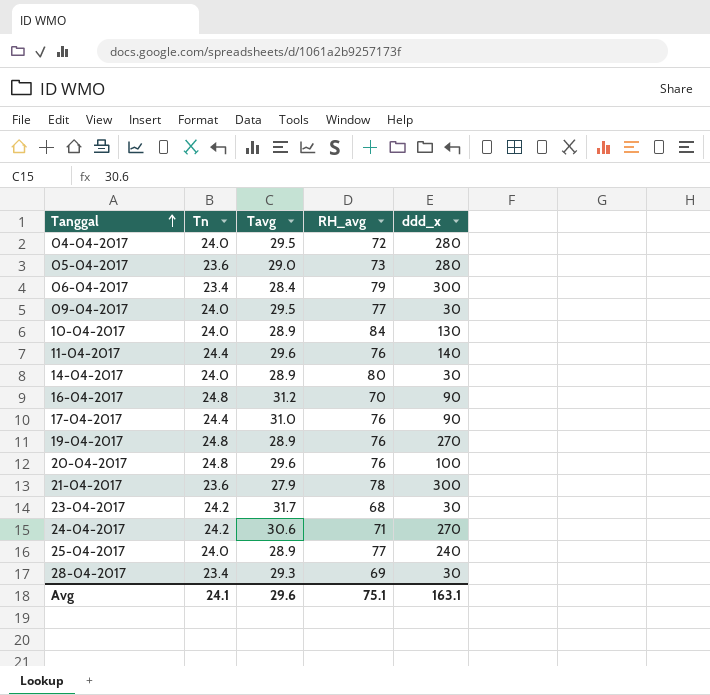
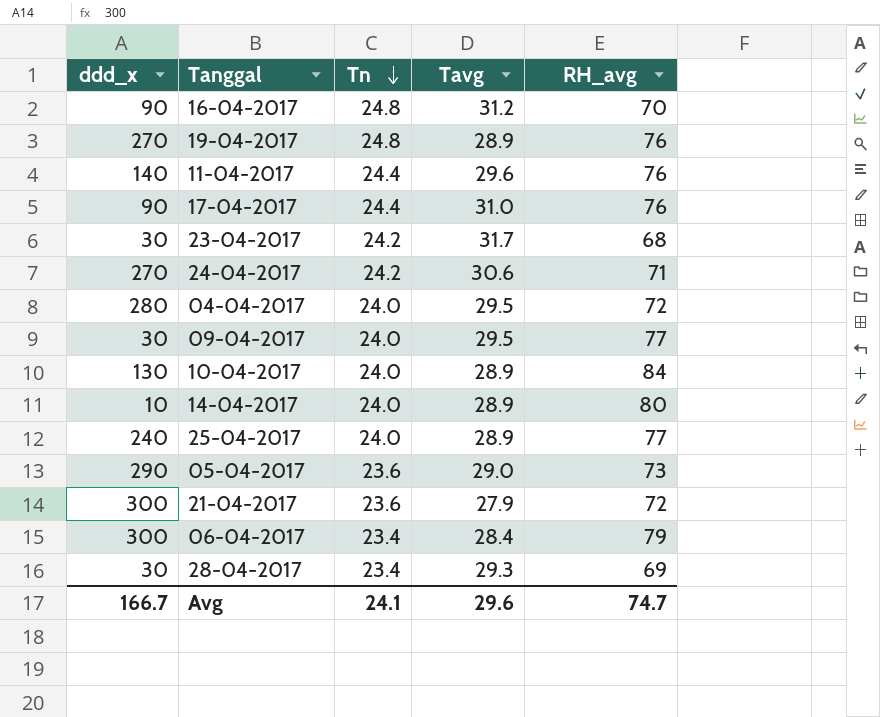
row order: Tanggal ascending -> Tn descending
column ddd_x | position: 5 -> 1
row 20-04-2017: 24.8 | 29.6 | 76 | 100 -> none
14-04-2017 | ddd_x: 30 -> 10
05-04-2017 | ddd_x: 280 -> 290
21-04-2017 | RH_avg: 78 -> 72
Avg | ddd_x: 163.1 -> 166.7
Avg | RH_avg: 75.1 -> 74.7

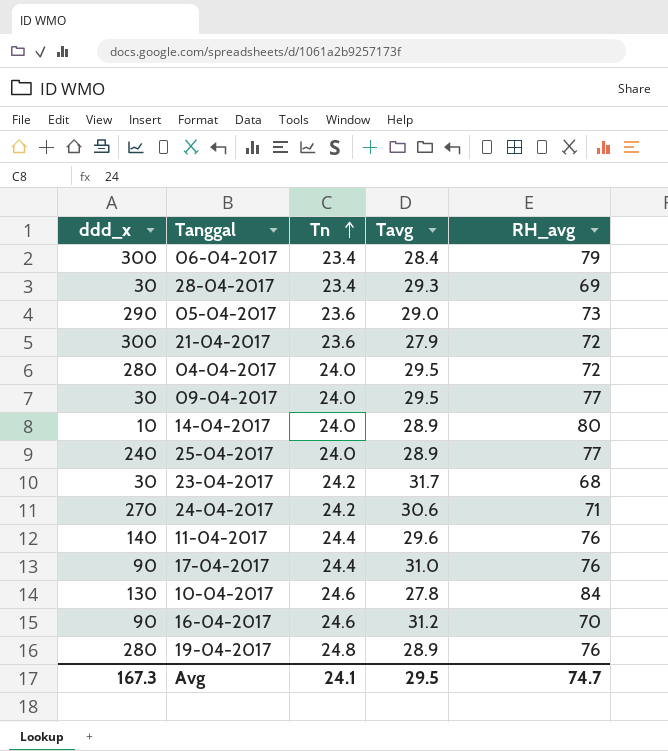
row order: Tn descending -> Tn ascending
10-04-2017 | Tn: 24.0 -> 24.6
10-04-2017 | Tavg: 28.9 -> 27.8
16-04-2017 | Tn: 24.8 -> 24.6
19-04-2017 | ddd_x: 270 -> 280
Avg | ddd_x: 166.7 -> 167.3
Avg | Tavg: 29.6 -> 29.5

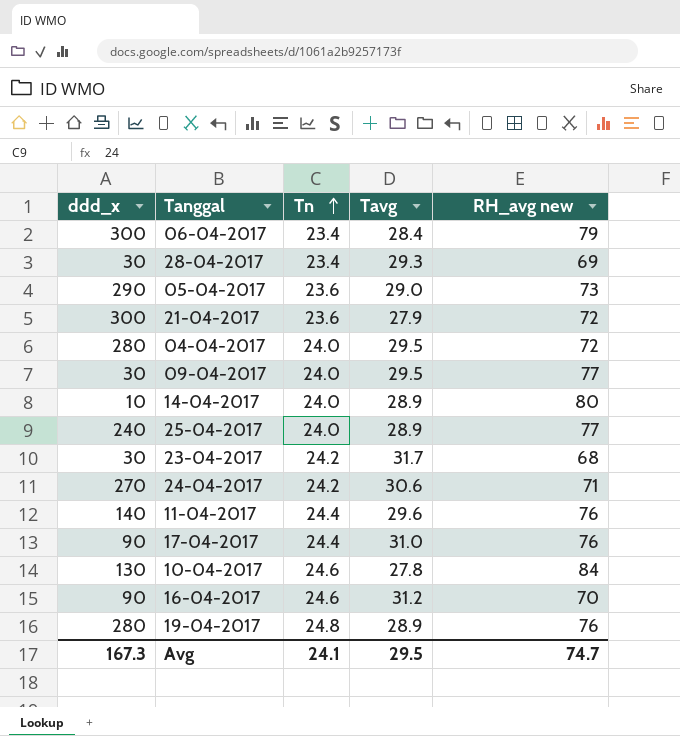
column name: RH_avg -> RH_avg new

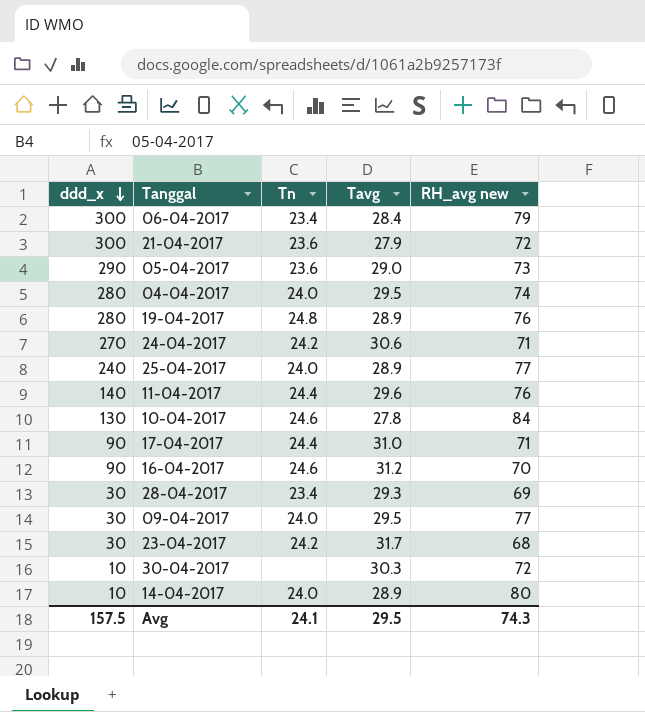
row order: Tn ascending -> ddd_x descending
04-04-2017 | RH_avg new: 72 -> 74
17-04-2017 | RH_avg new: 76 -> 71
row 30-04-2017: none -> 10 | none | 30.3 | 72
Avg | ddd_x: 167.3 -> 157.5
Avg | RH_avg new: 74.7 -> 74.3

